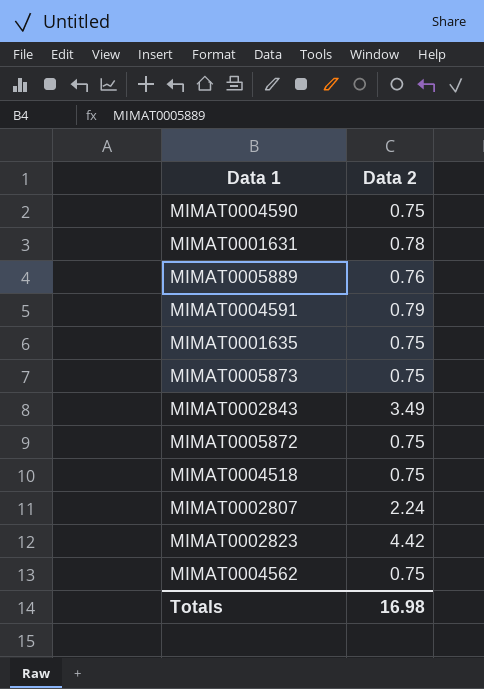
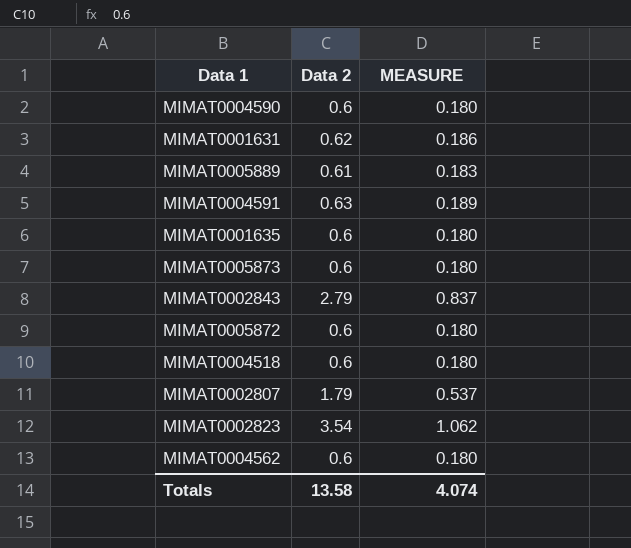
column MEASURE | formula: none -> [Data 2] * 0.3
MIMAT0004590 | Data 2: 0.75 -> 0.6
MIMAT0001631 | Data 2: 0.78 -> 0.62
MIMAT0005889 | Data 2: 0.76 -> 0.61
MIMAT0004591 | Data 2: 0.79 -> 0.63
MIMAT0001635 | Data 2: 0.75 -> 0.6
MIMAT0005873 | Data 2: 0.75 -> 0.6
MIMAT0002843 | Data 2: 3.49 -> 2.79
MIMAT0005872 | Data 2: 0.75 -> 0.6
MIMAT0004518 | Data 2: 0.75 -> 0.6
MIMAT0002807 | Data 2: 2.24 -> 1.79
MIMAT0002823 | Data 2: 4.42 -> 3.54
MIMAT0004562 | Data 2: 0.75 -> 0.6
Totals | Data 2: 16.98 -> 13.58

